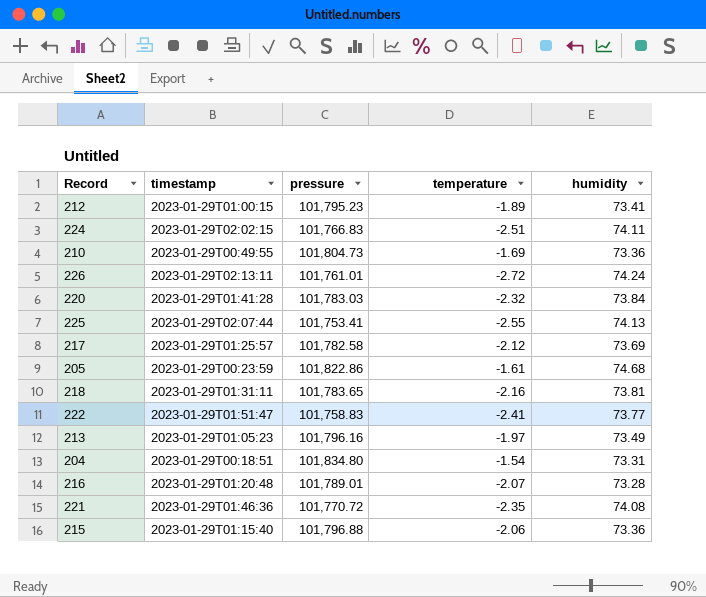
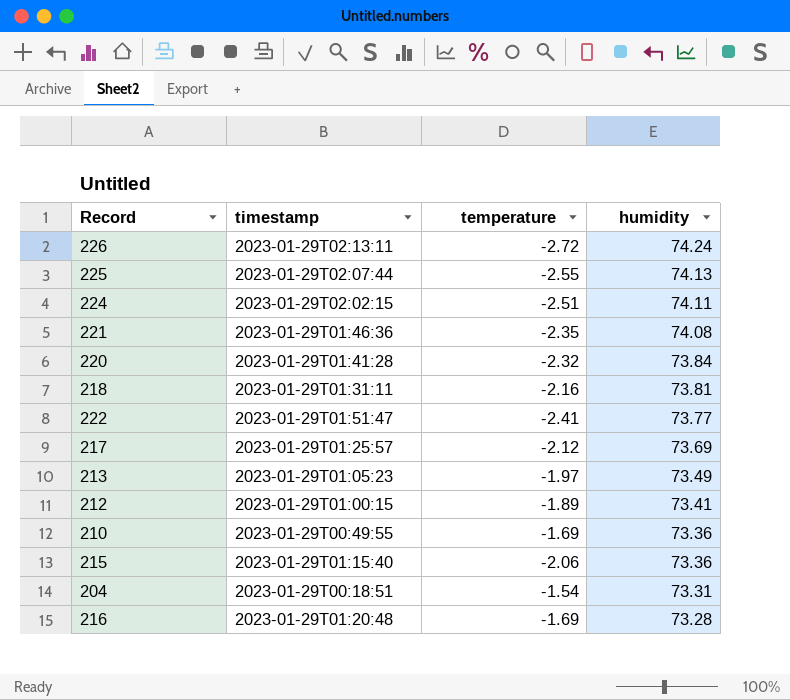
row order: none -> humidity descending
column pressure | position: 3 -> none
row 205: 2023-01-29T00:23:59 | 101,822.86 | -1.61 | 74.68 -> none
216 | temperature: -2.07 -> -1.69

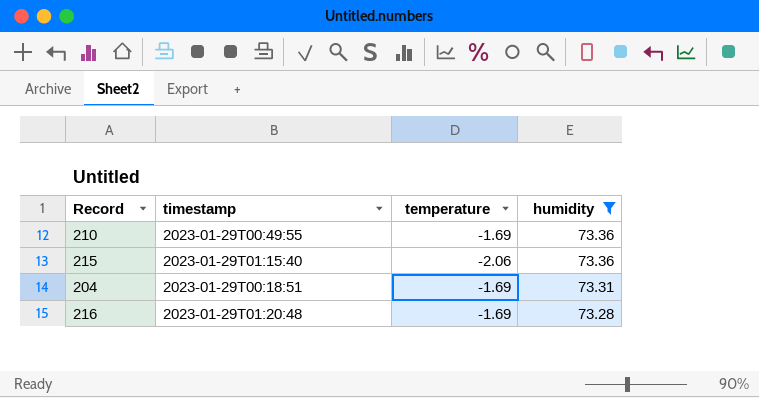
filter: none -> humidity <= 73.36
204 | temperature: -1.54 -> -1.69

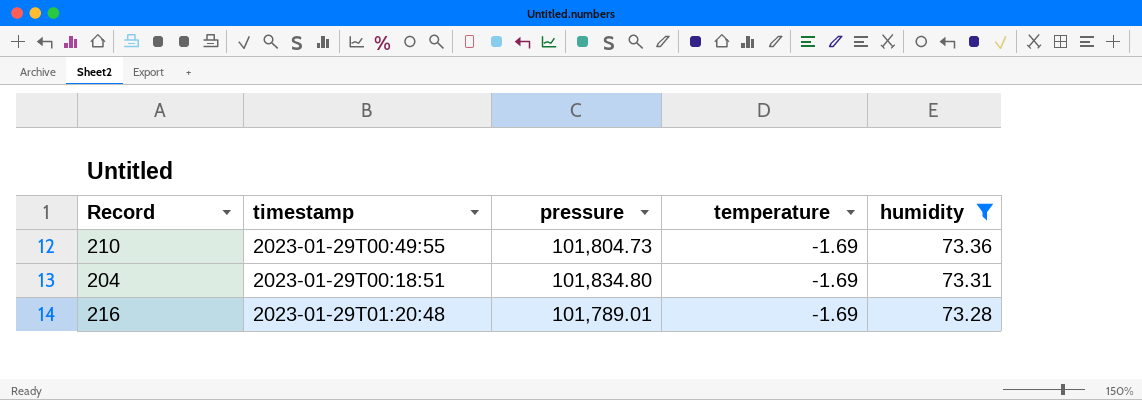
column pressure | position: none -> 3
row 215: 2023-01-29T01:15:40 | -2.06 | 73.36 -> none

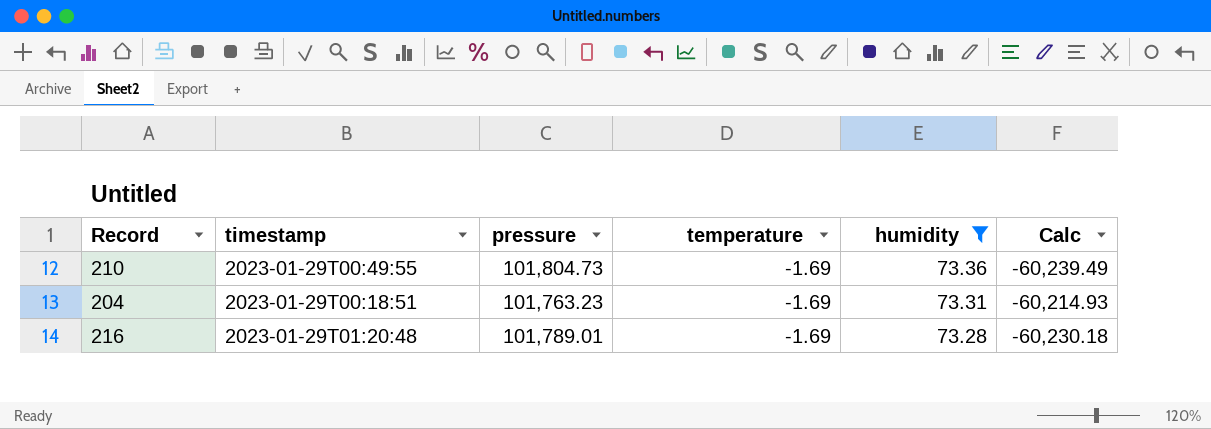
column Calc | formula: none -> [pressure] / [temperature]
204 | pressure: 101,834.80 -> 101,763.23

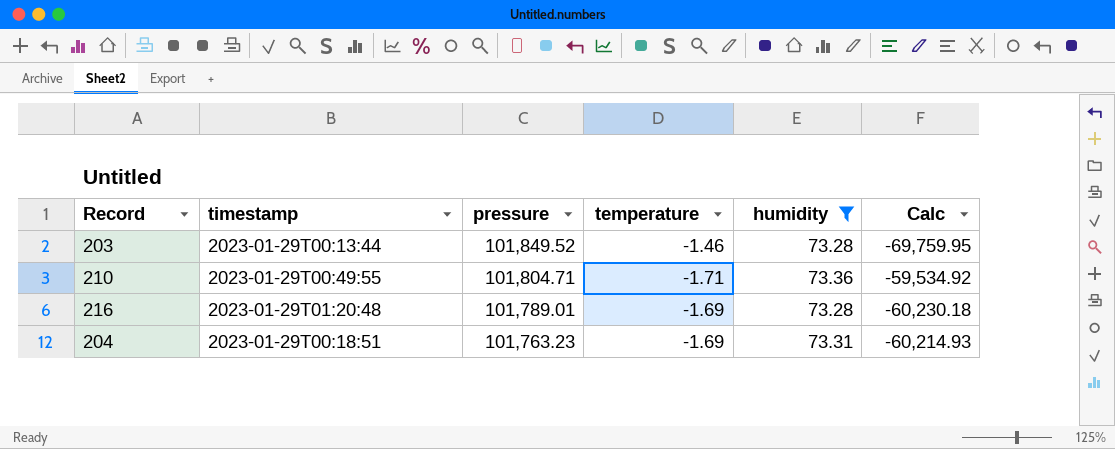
row order: humidity descending -> pressure descending
row 203: none -> 2023-01-29T00:13:44 | 101,849.52 | -1.46 | 73.28 | -69,759.95
210 | pressure: 101,804.73 -> 101,804.71
210 | temperature: -1.69 -> -1.71
210 | Calc: -60,239.49 -> -59,534.92

